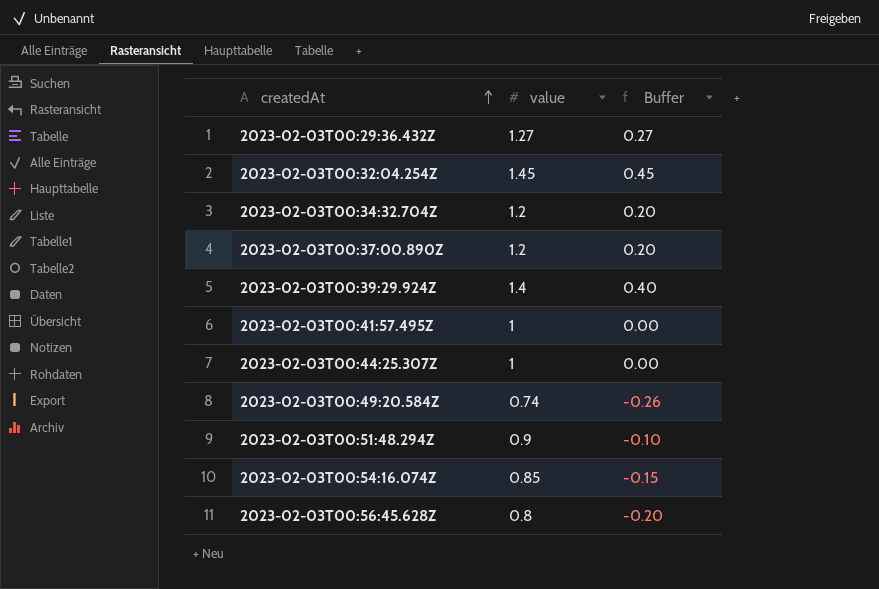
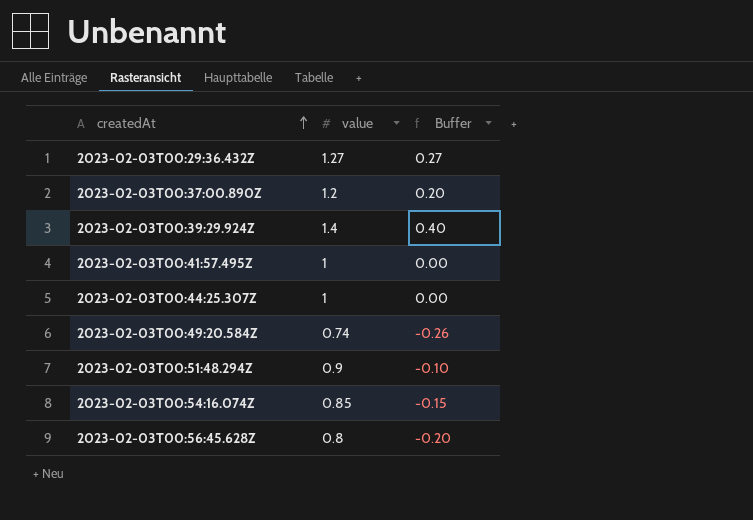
row 2023-02-03T00:32:04.254Z: 1.45 | 0.45 -> none
row 2023-02-03T00:34:32.704Z: 1.2 | 0.20 -> none

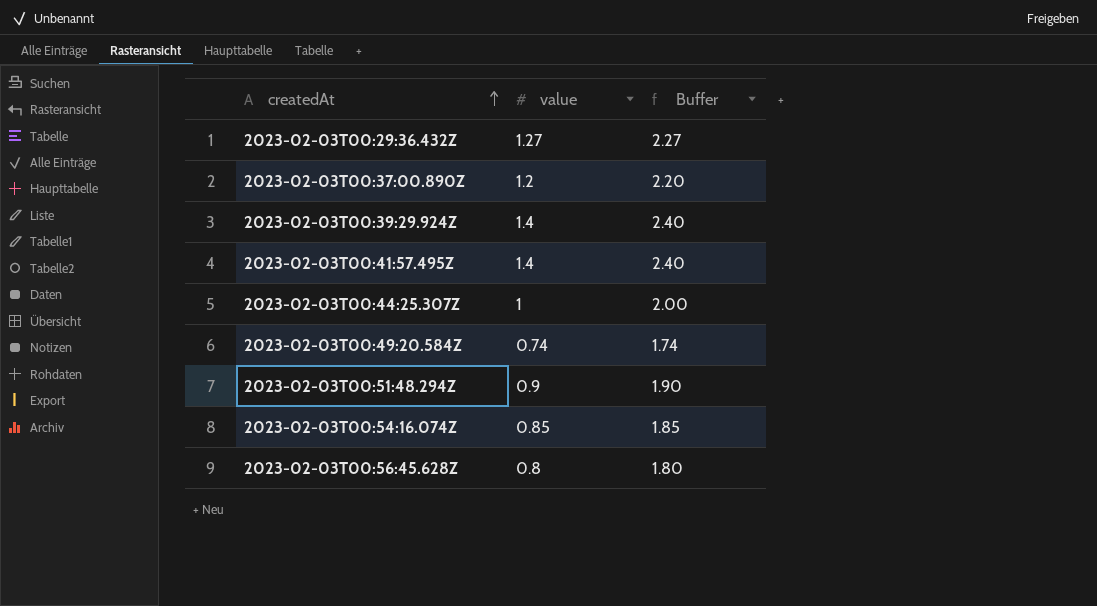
column Buffer | formula: [value] - 1 -> [value] + 1
2023-02-03T00:41:57.495Z | value: 1 -> 1.4

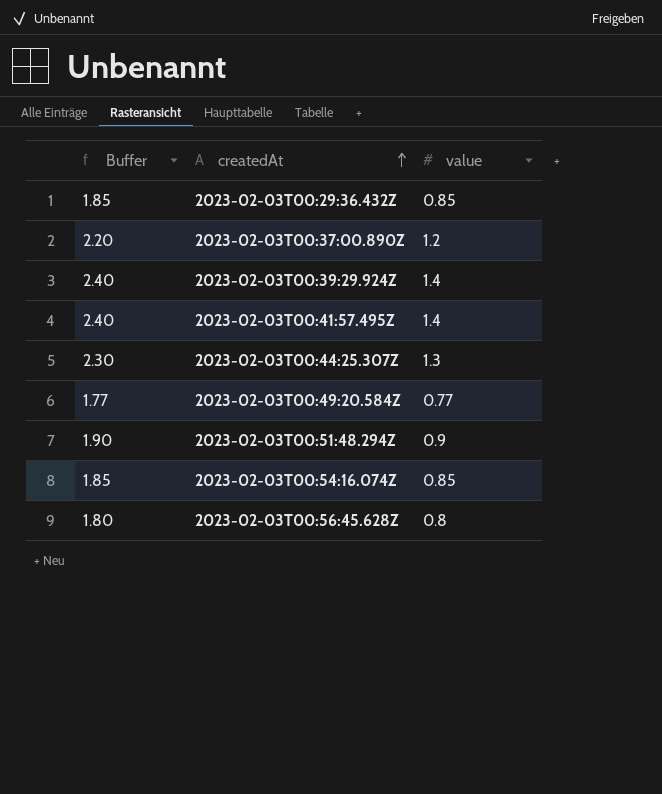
column Buffer | position: 3 -> 1
2023-02-03T00:29:36.432Z | Buffer: 2.27 -> 1.85
2023-02-03T00:29:36.432Z | value: 1.27 -> 0.85
2023-02-03T00:44:25.307Z | Buffer: 2.00 -> 2.30
2023-02-03T00:44:25.307Z | value: 1 -> 1.3
2023-02-03T00:49:20.584Z | Buffer: 1.74 -> 1.77
2023-02-03T00:49:20.584Z | value: 0.74 -> 0.77

